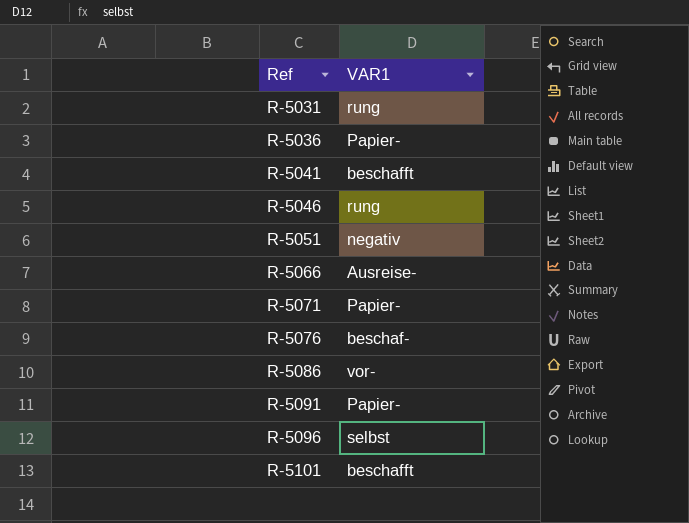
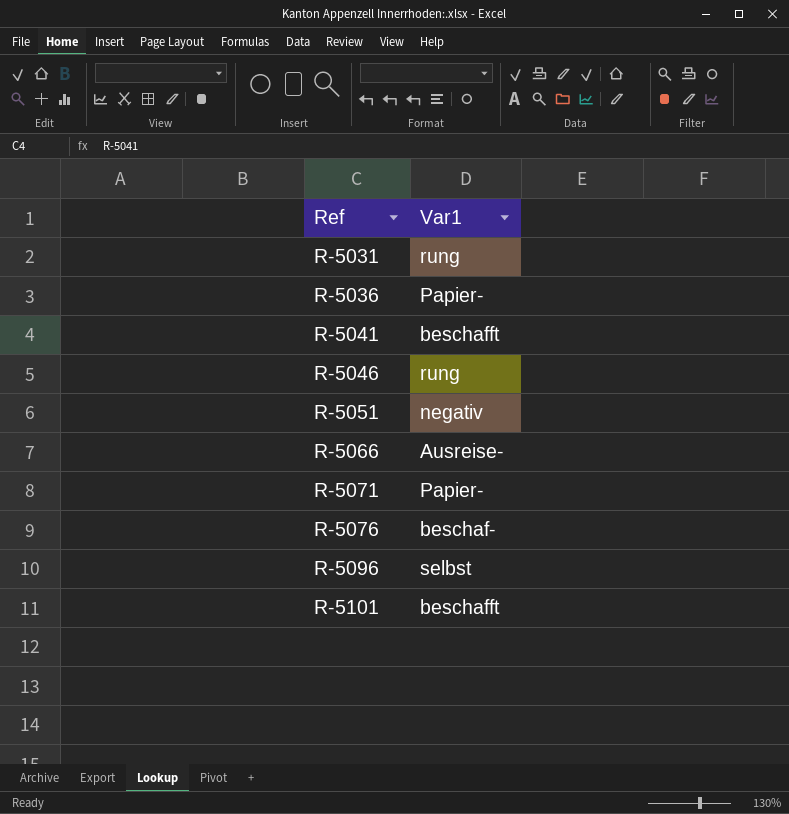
column name: VAR1 -> Var1
row R-5086: vor- -> none
row R-5091: Papier- -> none

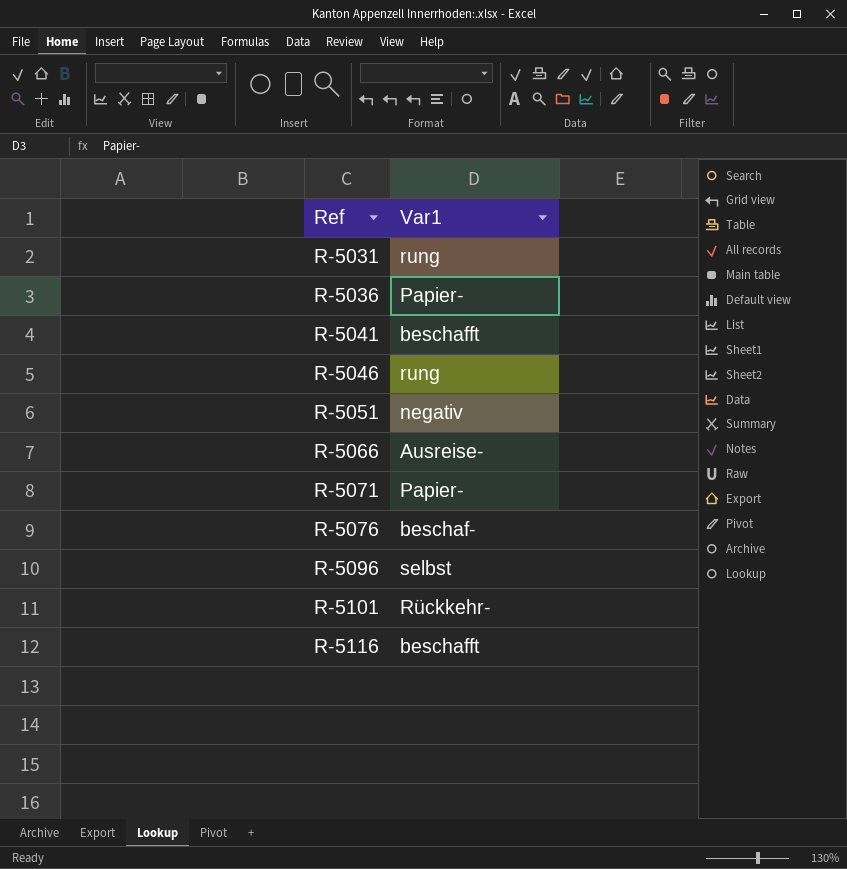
R-5101 | Var1: beschafft -> Rückkehr-
row R-5116: none -> beschafft

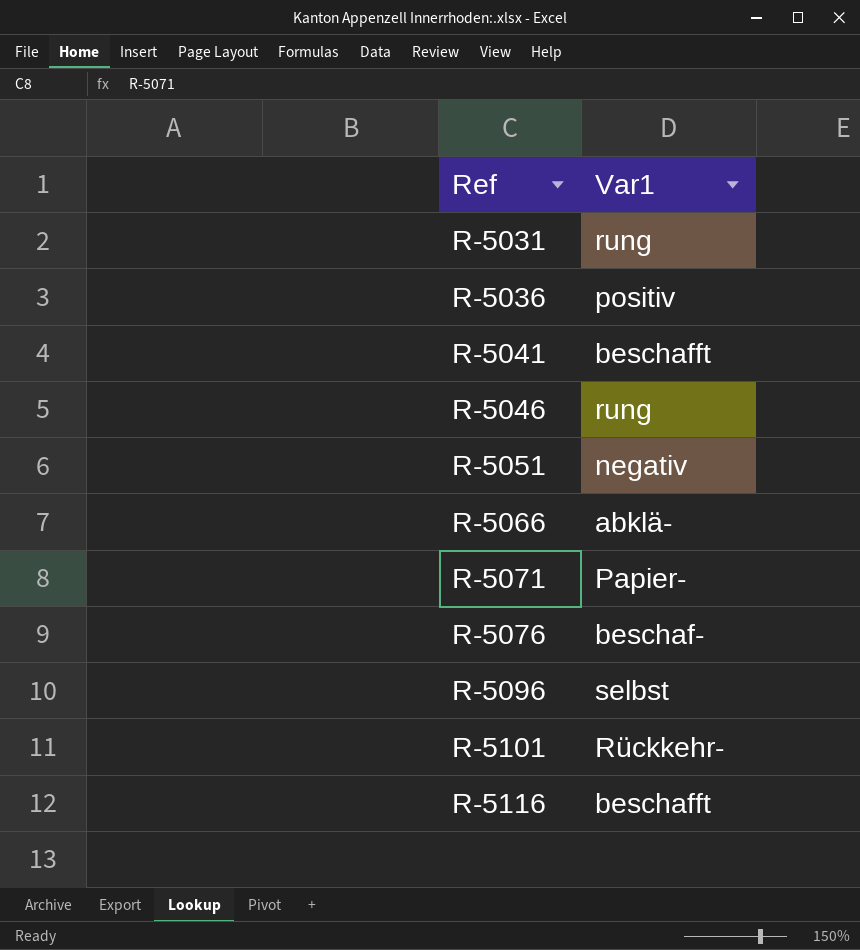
R-5036 | Var1: Papier- -> positiv
R-5066 | Var1: Ausreise- -> abklä-

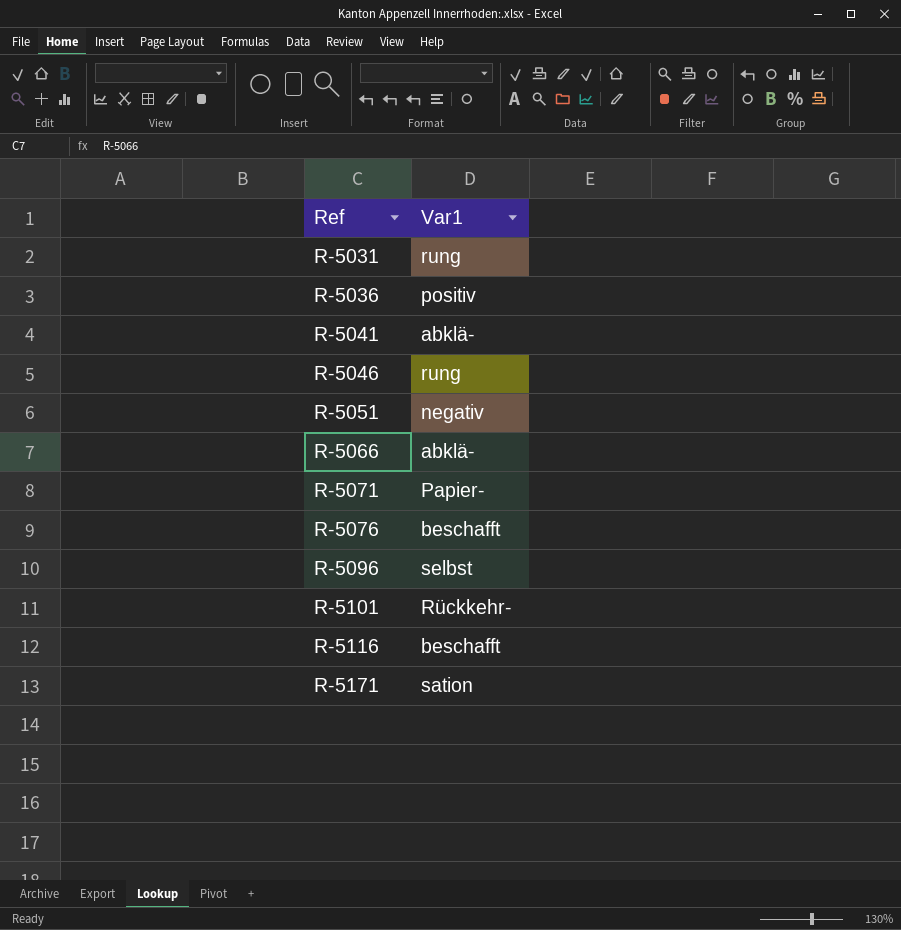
R-5041 | Var1: beschafft -> abklä-
R-5076 | Var1: beschaf- -> beschafft
row R-5171: none -> sation

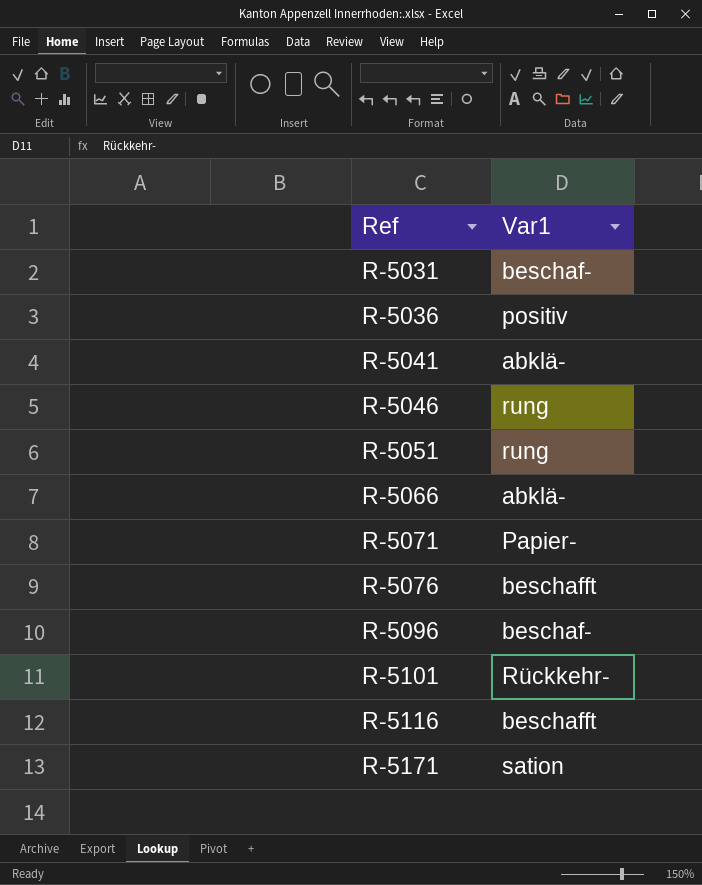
R-5031 | Var1: rung -> beschaf-
R-5051 | Var1: negativ -> rung
R-5096 | Var1: selbst -> beschaf-

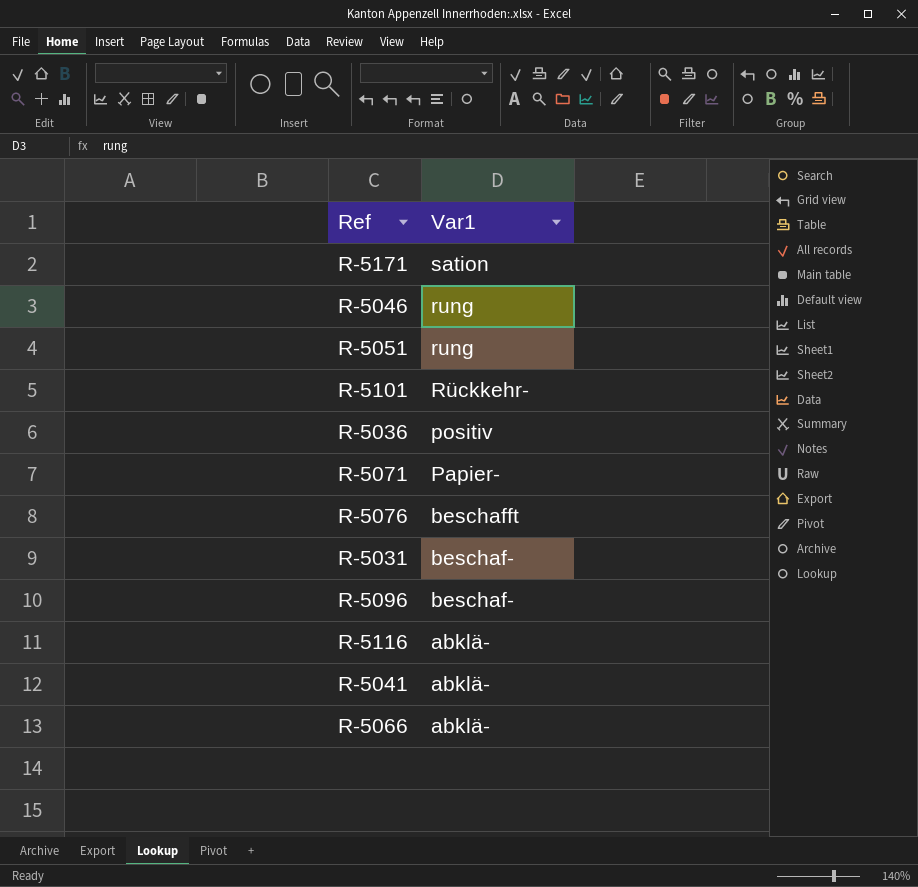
row order: Ref ascending -> Var1 descending
R-5116 | Var1: beschafft -> abklä-

